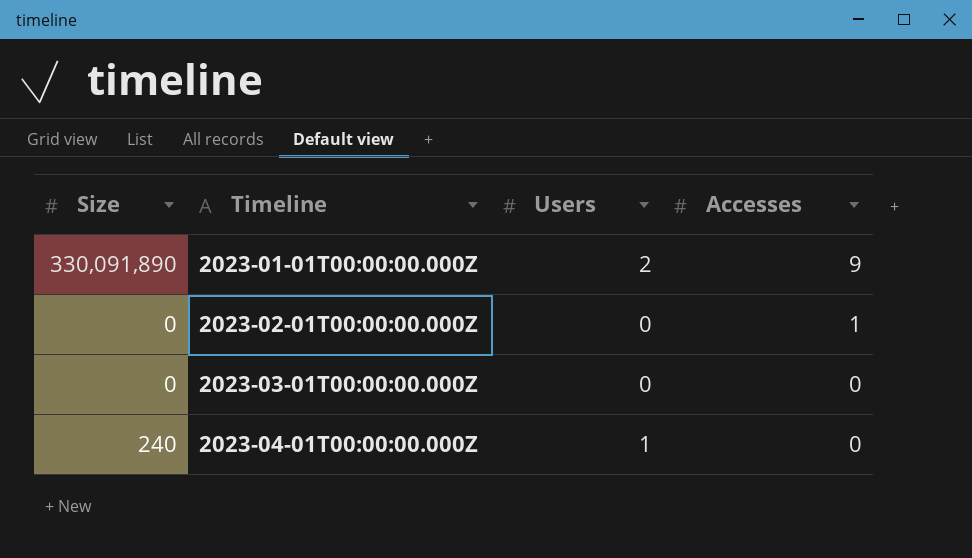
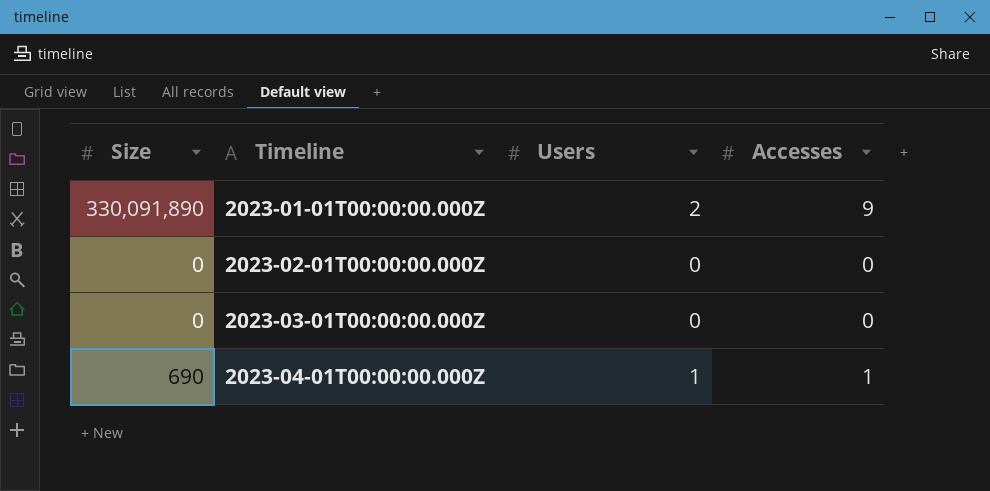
2023-02-01T00:00:00.000Z | Accesses: 1 -> 0
2023-04-01T00:00:00.000Z | Size: 240 -> 690
2023-04-01T00:00:00.000Z | Accesses: 0 -> 1

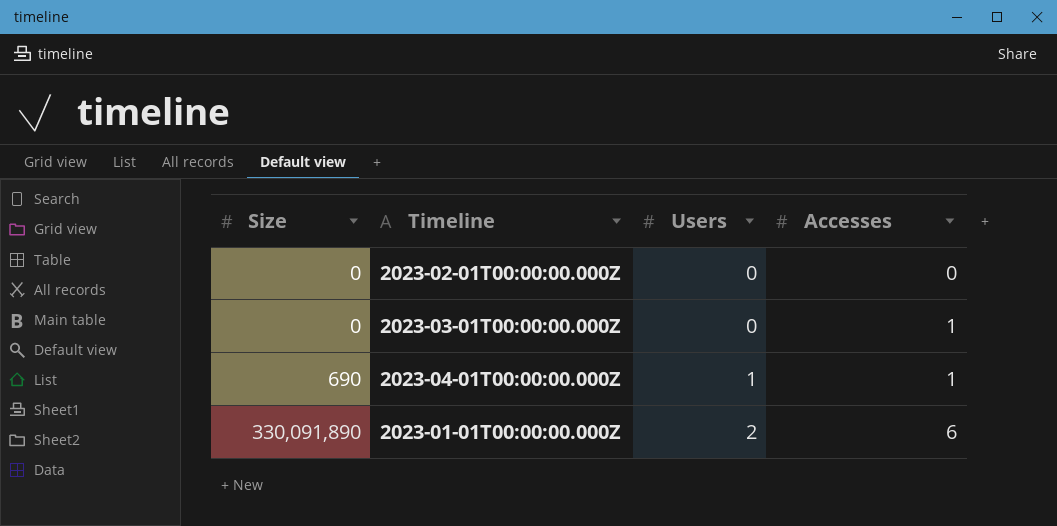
row order: Timeline ascending -> Size ascending
2023-03-01T00:00:00.000Z | Accesses: 0 -> 1
2023-01-01T00:00:00.000Z | Accesses: 9 -> 6

